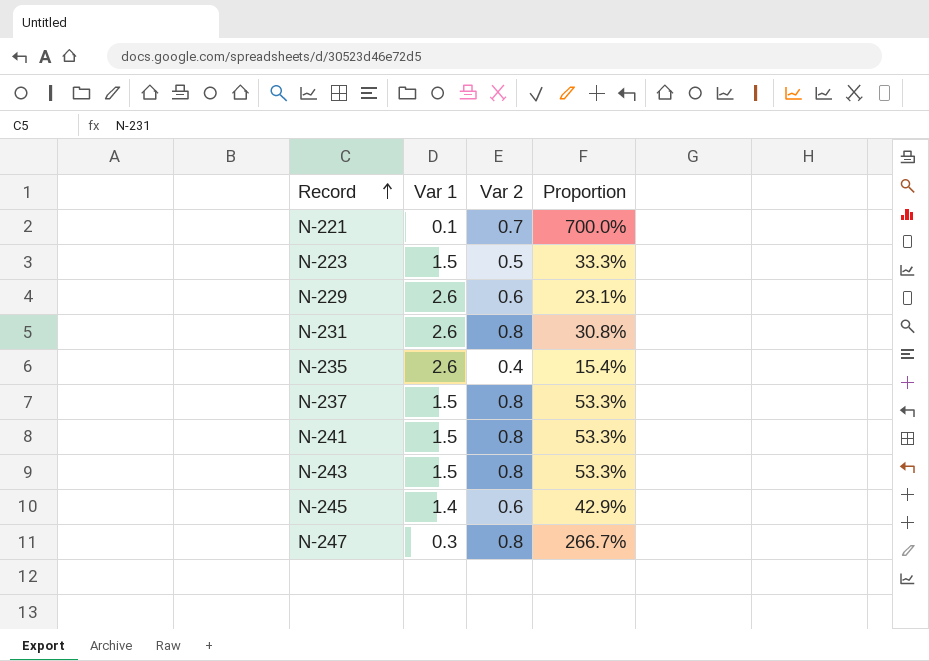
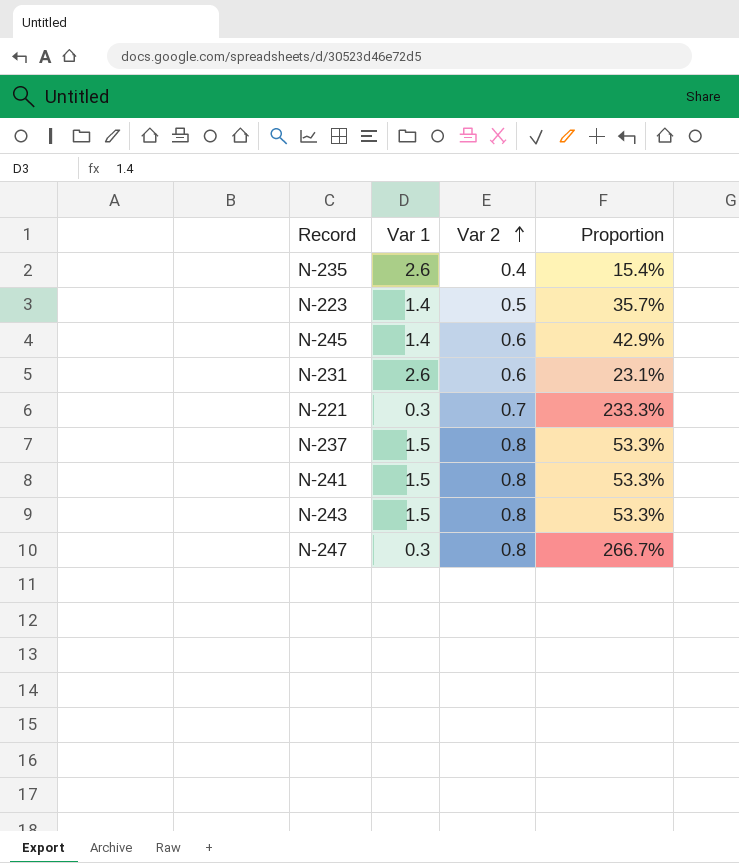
row order: Record ascending -> Var 2 ascending
row N-229: 2.6 | 0.6 | 23.1% -> none
N-223 | Var 1: 1.5 -> 1.4
N-223 | Proportion: 33.3% -> 35.7%
N-231 | Var 2: 0.8 -> 0.6
N-231 | Proportion: 30.8% -> 23.1%
N-221 | Var 1: 0.1 -> 0.3
N-221 | Proportion: 700.0% -> 233.3%

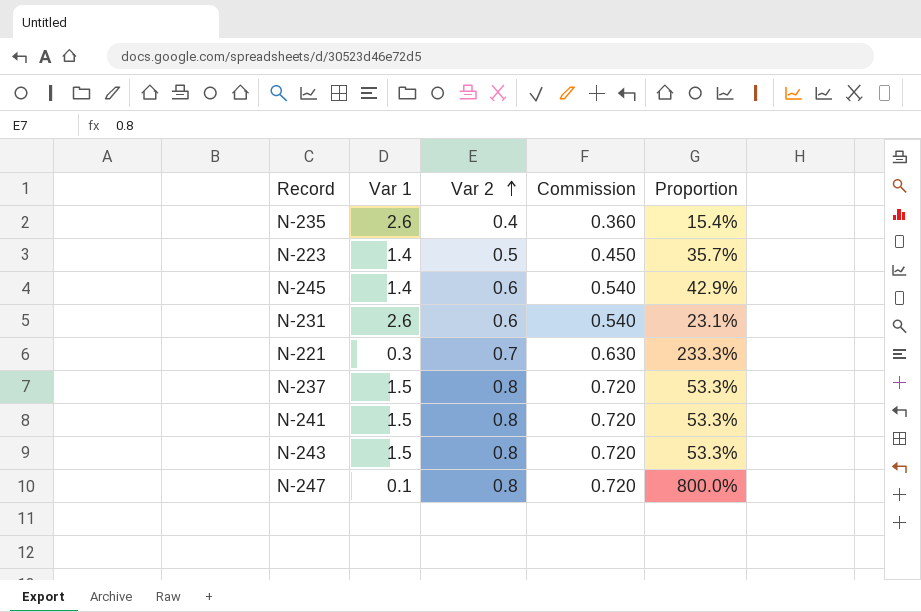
column Commission | formula: none -> [Var 2] * 0.9
N-247 | Var 1: 0.3 -> 0.1
N-247 | Proportion: 266.7% -> 800.0%

